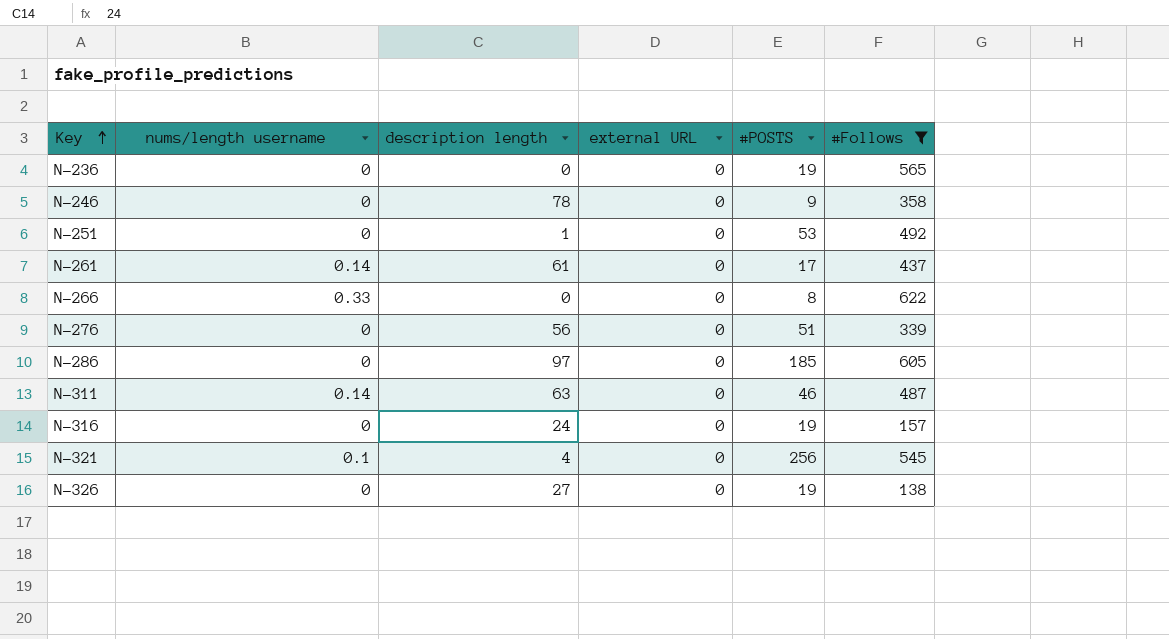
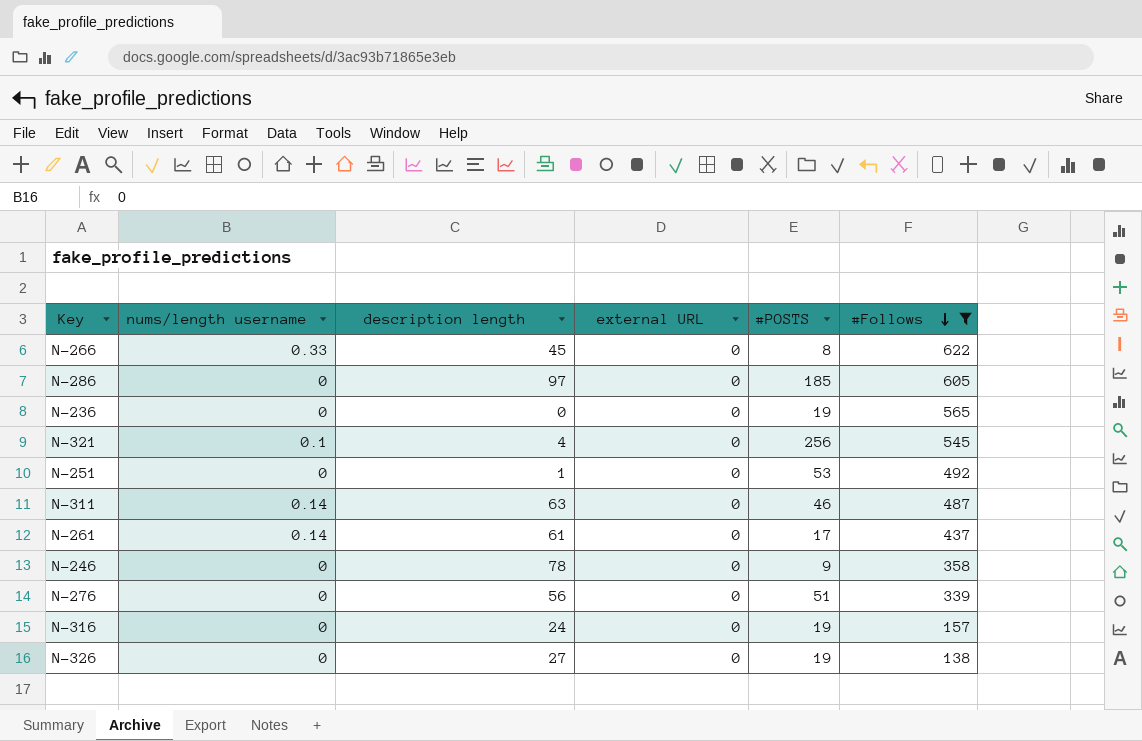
row order: Key ascending -> #Follows descending
N-266 | description length: 0 -> 45

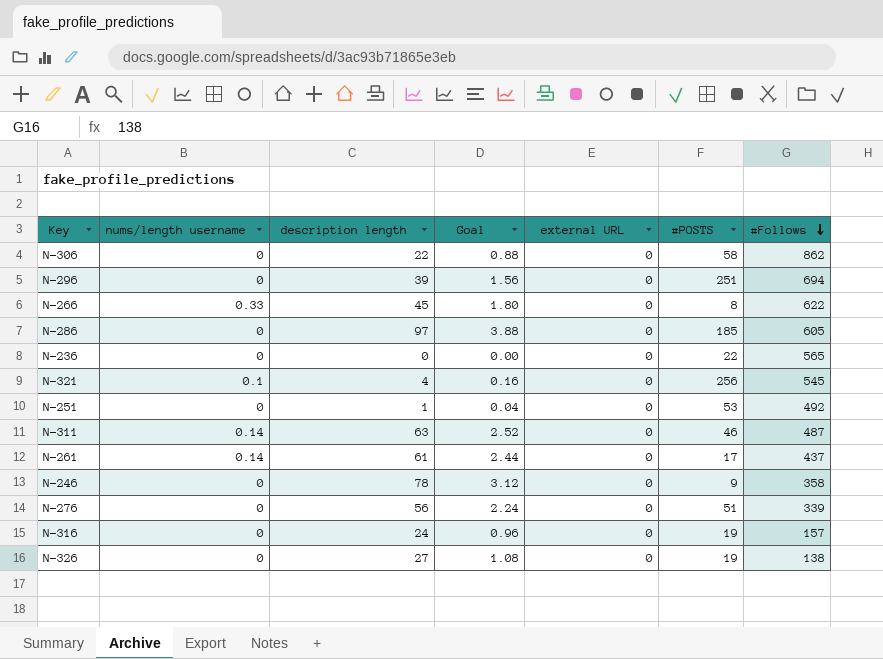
filter: #Follows <= 622 -> none
column Goal | formula: none -> [description length] * 0.04
N-236 | #POSTS: 19 -> 22

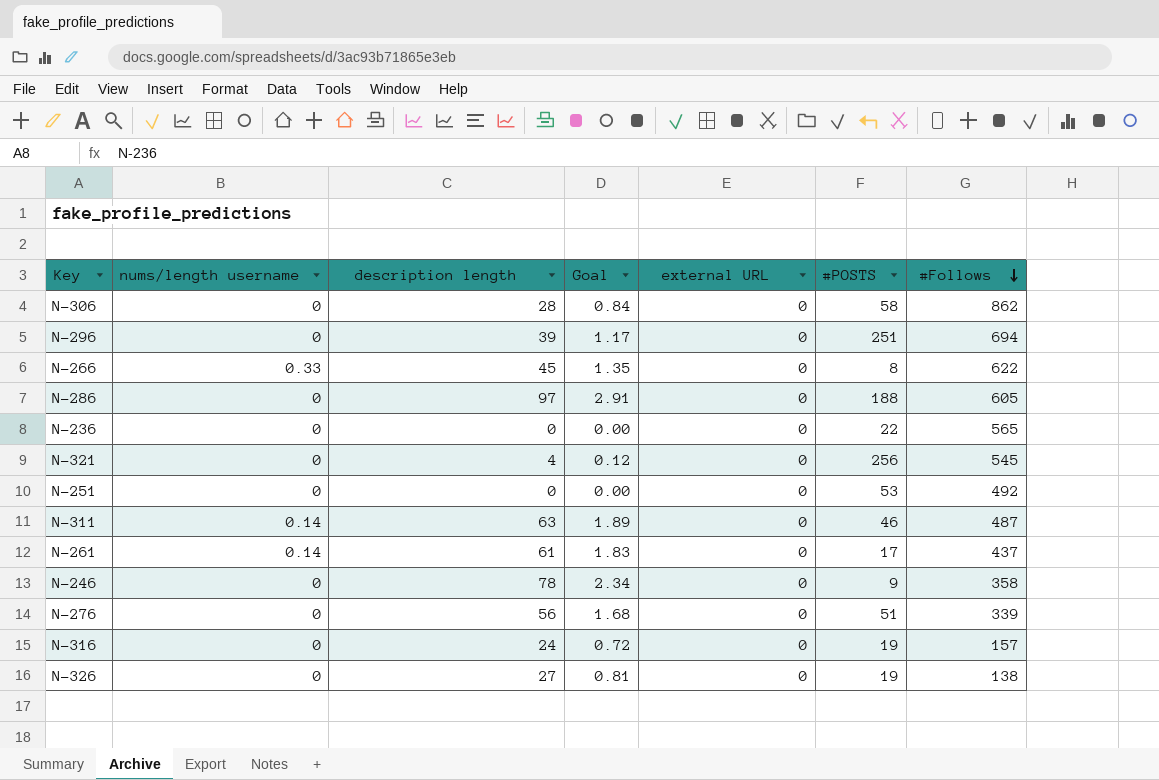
column Goal | formula: [description length] * 0.04 -> [description length] * 0.03
N-306 | description length: 22 -> 28
N-286 | #POSTS: 185 -> 188
N-321 | nums/length username: 0.1 -> 0
N-251 | description length: 1 -> 0

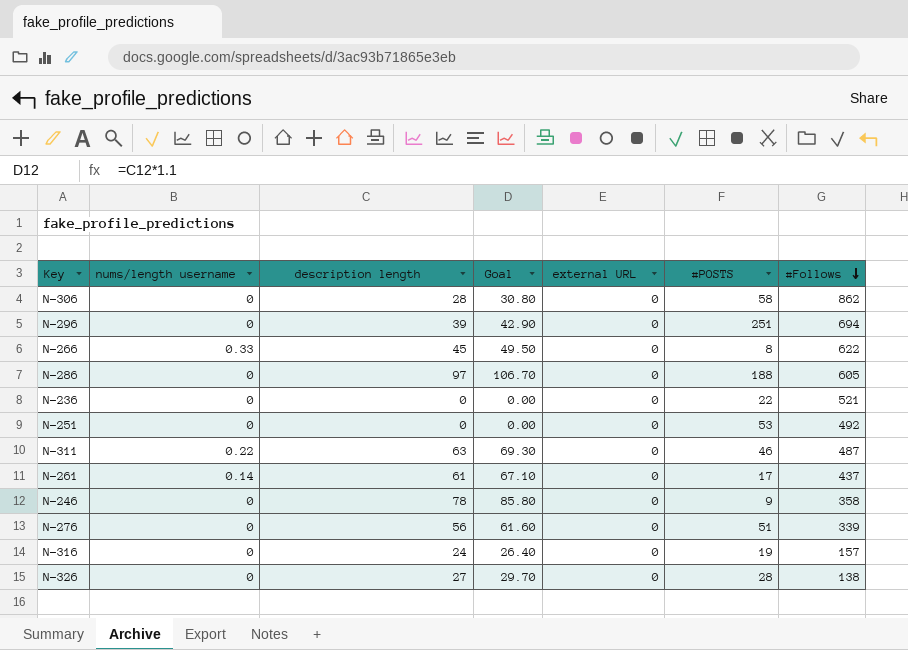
column Goal | formula: [description length] * 0.03 -> [description length] * 1.1
row N-321: 0 | 4 | 0.12 | 0 | 256 | 545 -> none
N-236 | #Follows: 565 -> 521
N-311 | nums/length username: 0.14 -> 0.22
N-326 | #POSTS: 19 -> 28

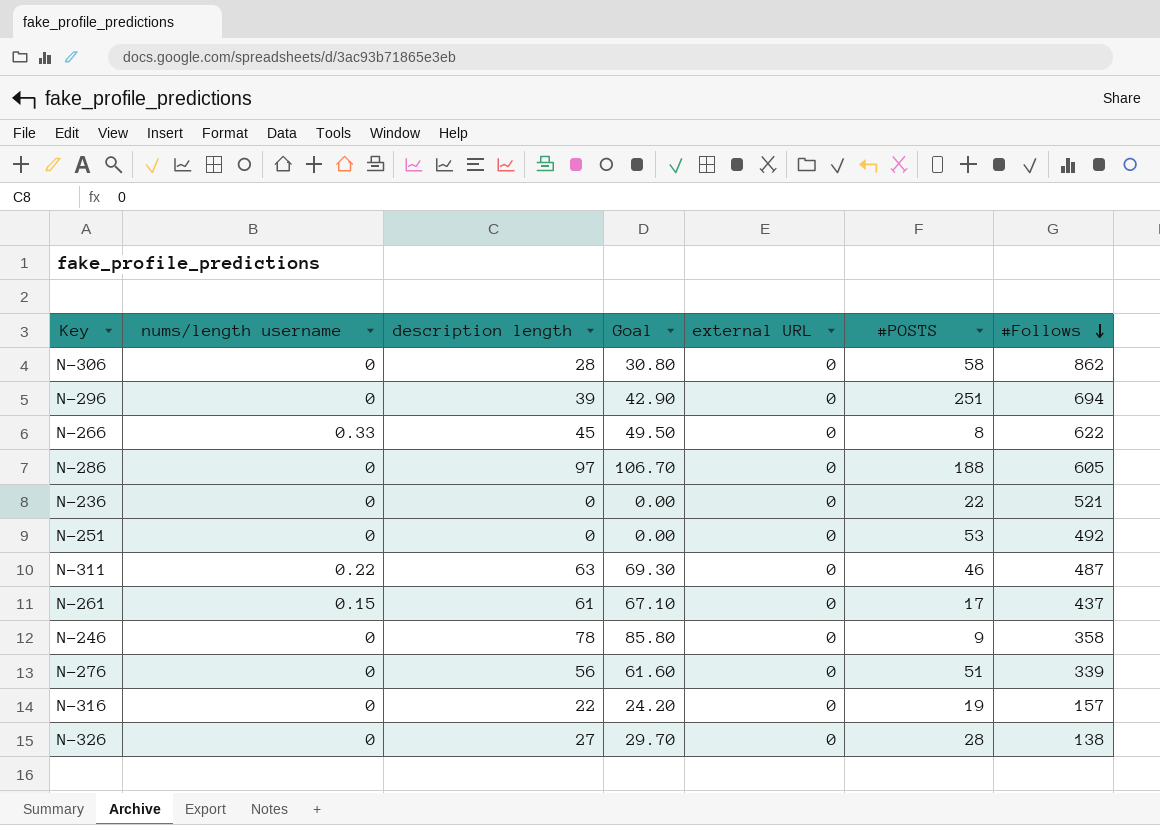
N-261 | nums/length username: 0.14 -> 0.15
N-316 | description length: 24 -> 22
N-316 | Goal: 26.40 -> 24.20

